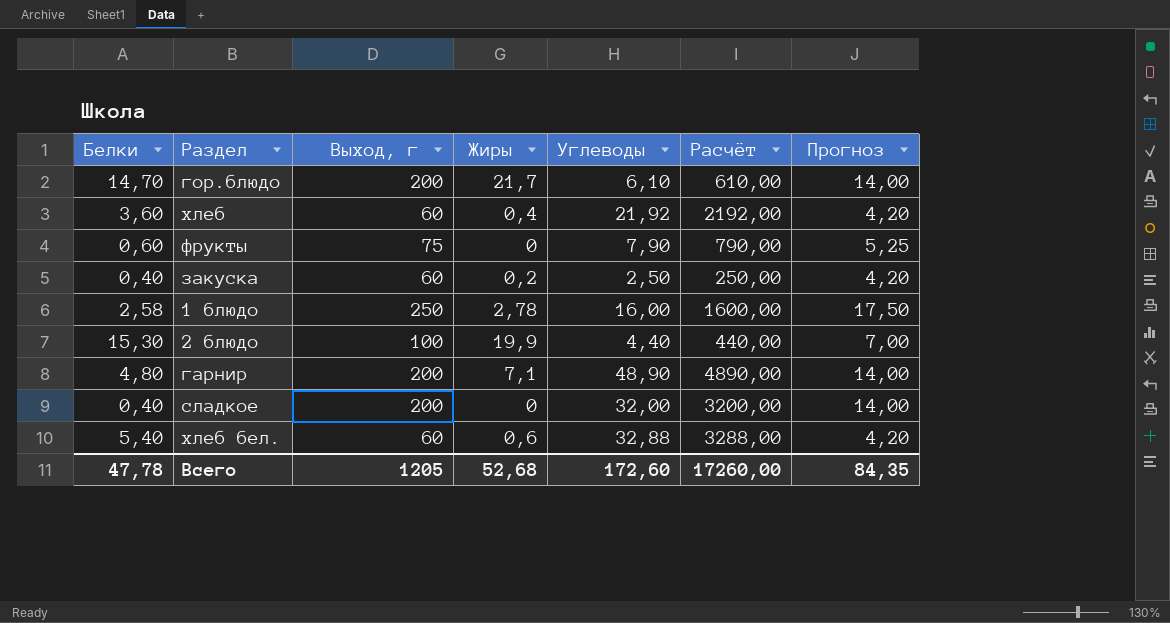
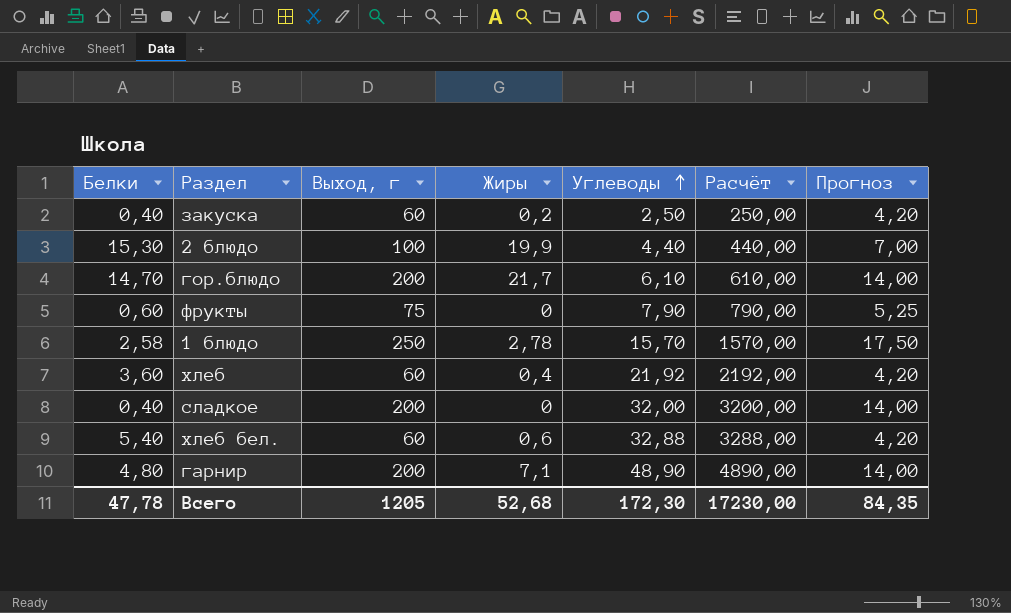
row order: none -> Углеводы ascending
1 блюдо | Углеводы: 16,00 -> 15,70
1 блюдо | Расчёт: 1600,00 -> 1570,00
Всего | Углеводы: 172,60 -> 172,30
Всего | Расчёт: 17260,00 -> 17230,00

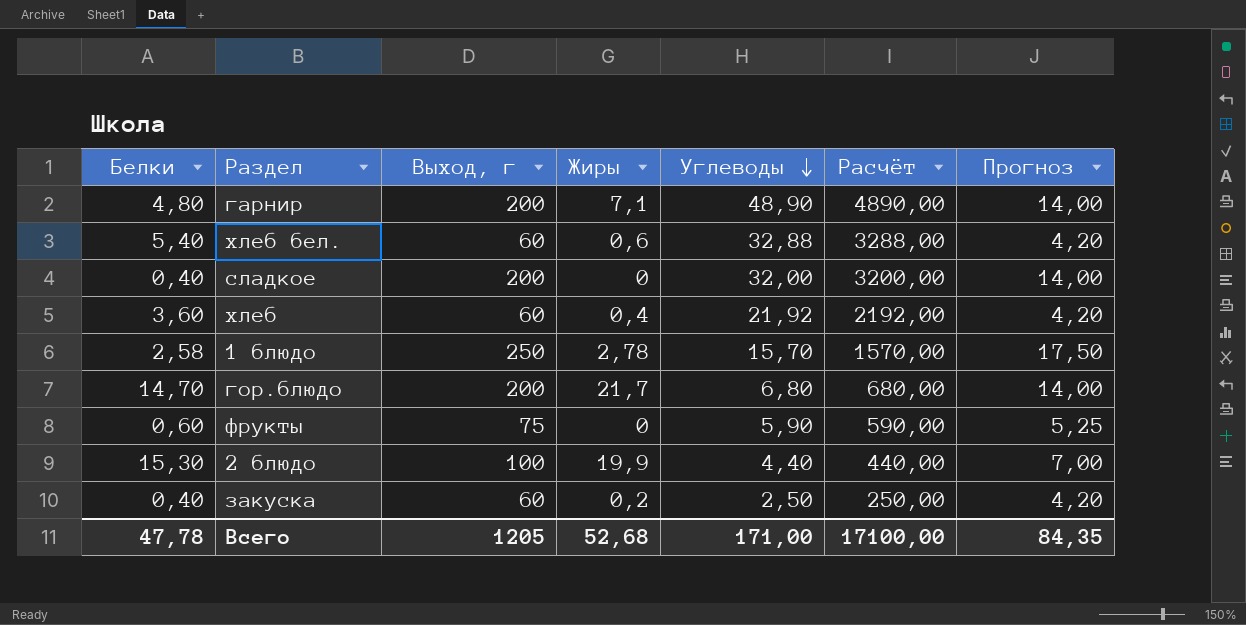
row order: Углеводы ascending -> Углеводы descending
гор.блюдо | Углеводы: 6,10 -> 6,80
гор.блюдо | Расчёт: 610,00 -> 680,00
фрукты | Углеводы: 7,90 -> 5,90
фрукты | Расчёт: 790,00 -> 590,00
Всего | Углеводы: 172,30 -> 171,00
Всего | Расчёт: 17230,00 -> 17100,00

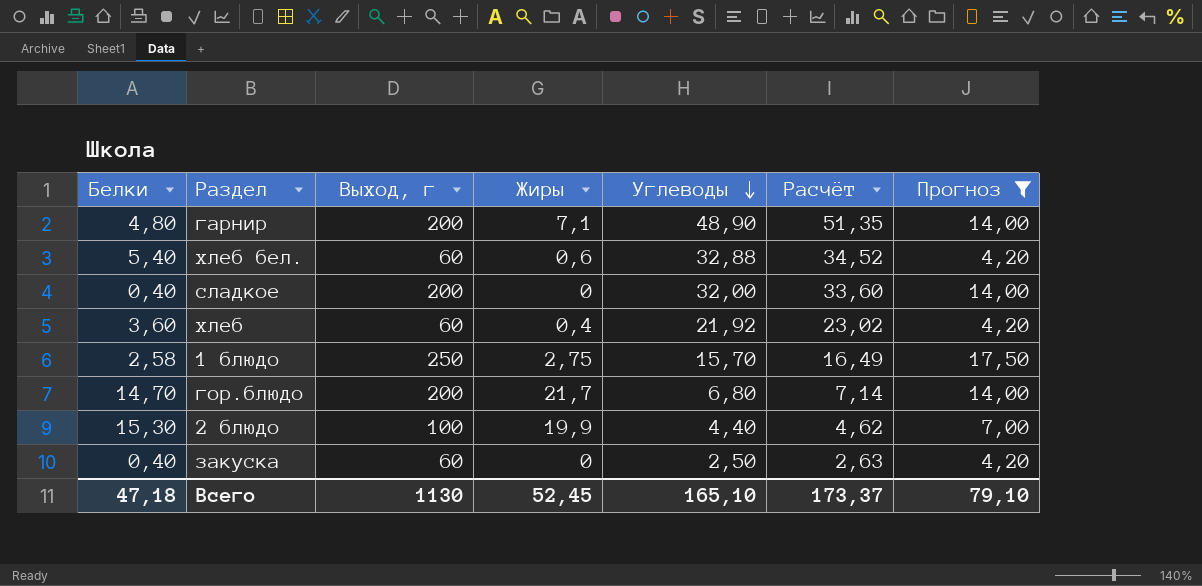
filter: none -> Прогноз != 5,25
column Расчёт | formula: [Углеводы] * 100 -> [Углеводы] * 1,05
1 блюдо | Жиры: 2,78 -> 2,75
закуска | Жиры: 0,2 -> 0
Всего | Белки: 47,78 -> 47,18
Всего | Выход, г: 1205 -> 1130
Всего | Жиры: 52,68 -> 52,45
Всего | Углеводы: 171,00 -> 165,10
Всего | Расчёт: 17100,00 -> 173,37
Всего | Прогноз: 84,35 -> 79,10

